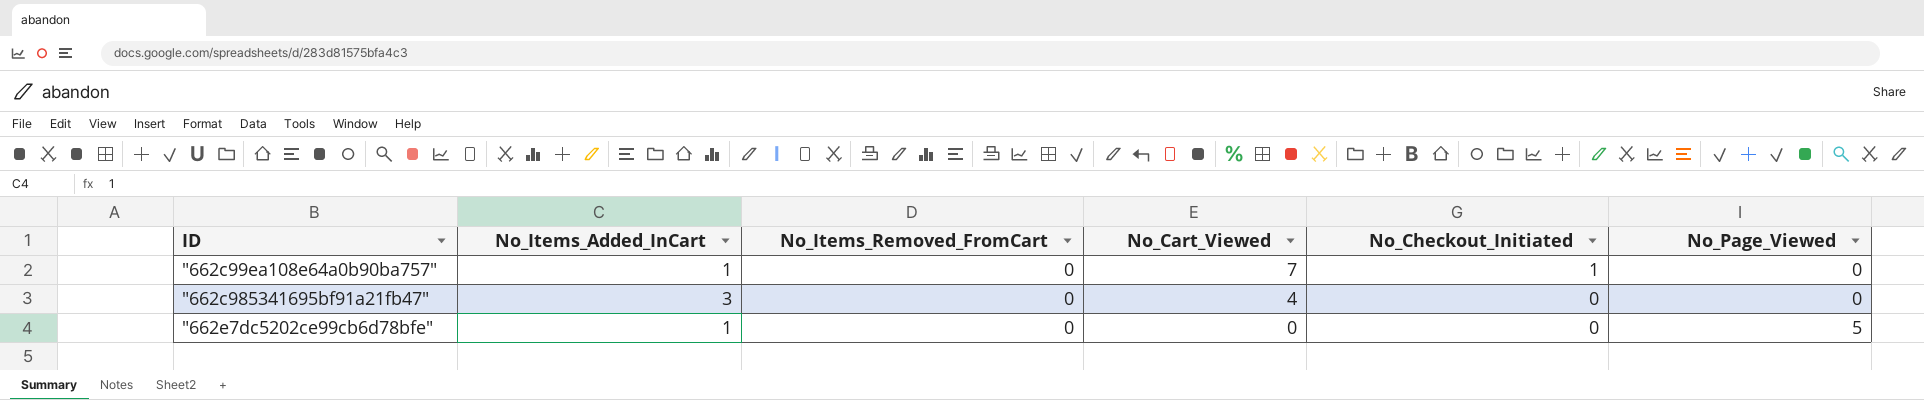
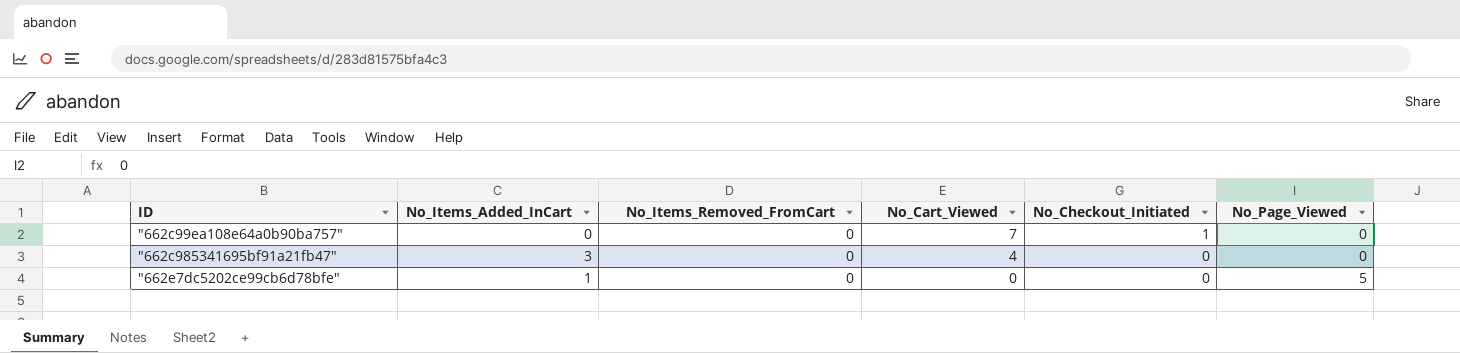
"662c99ea108e64a0b90ba757" | No_Items_Added_InCart: 1 -> 0

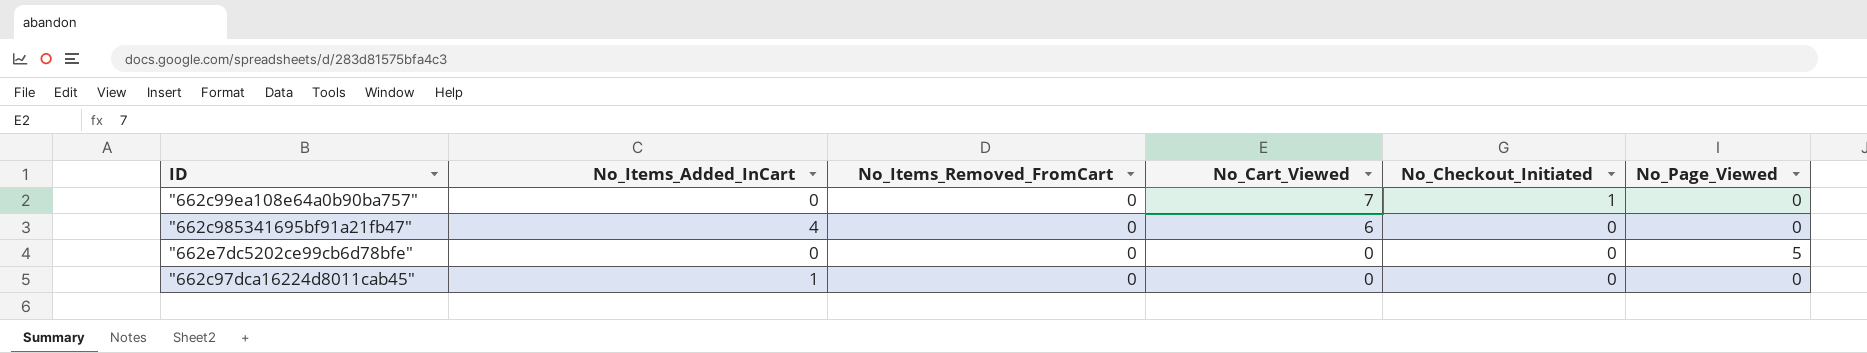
"662c985341695bf91a21fb47" | No_Items_Added_InCart: 3 -> 4
"662c985341695bf91a21fb47" | No_Cart_Viewed: 4 -> 6
"662e7dc5202ce99cb6d78bfe" | No_Items_Added_InCart: 1 -> 0
row "662c97dca16224d8011cab45": none -> 1 | 0 | 0 | 0 | 0

